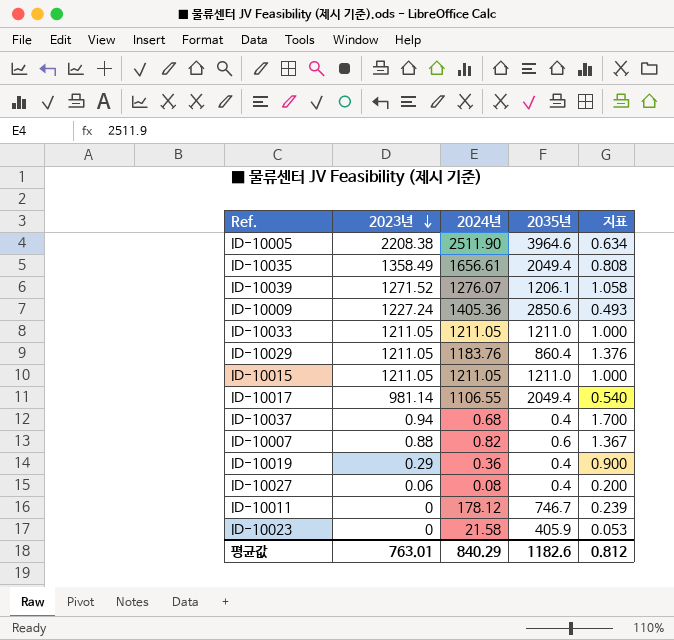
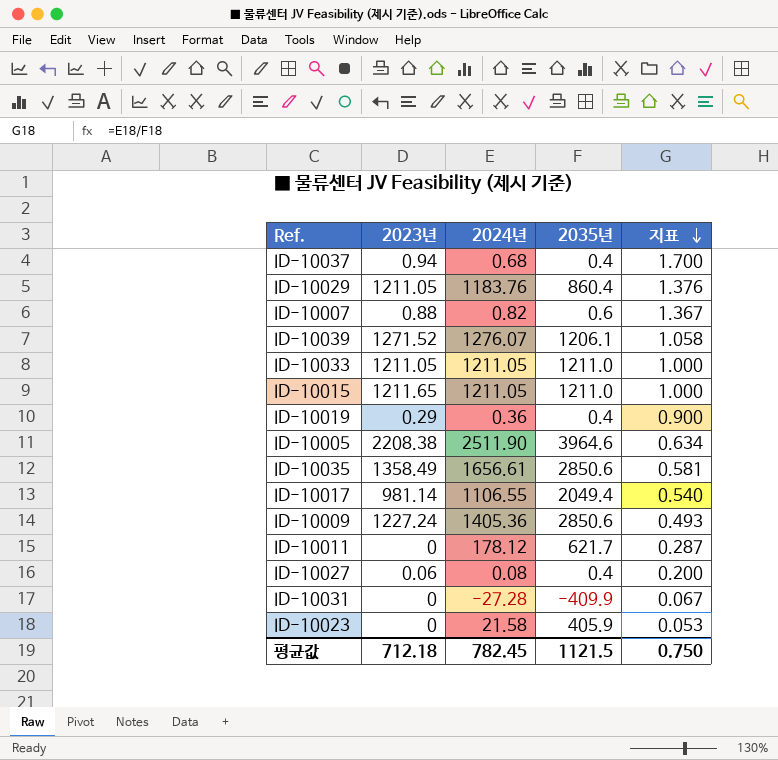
row order: 2023년 descending -> 지표 descending
ID-10015 | 2023년: 1211.05 -> 1211.65
ID-10035 | 2035년: 2049.4 -> 2850.6
ID-10035 | 지표: 0.808 -> 0.581
ID-10011 | 2035년: 746.7 -> 621.7
ID-10011 | 지표: 0.239 -> 0.287
row ID-10031: none -> 0 | -27.28 | -409.9 | 0.067
평균값 | 2023년: 763.01 -> 712.18
평균값 | 2024년: 840.29 -> 782.45
평균값 | 2035년: 1182.6 -> 1121.5
평균값 | 지표: 0.812 -> 0.750

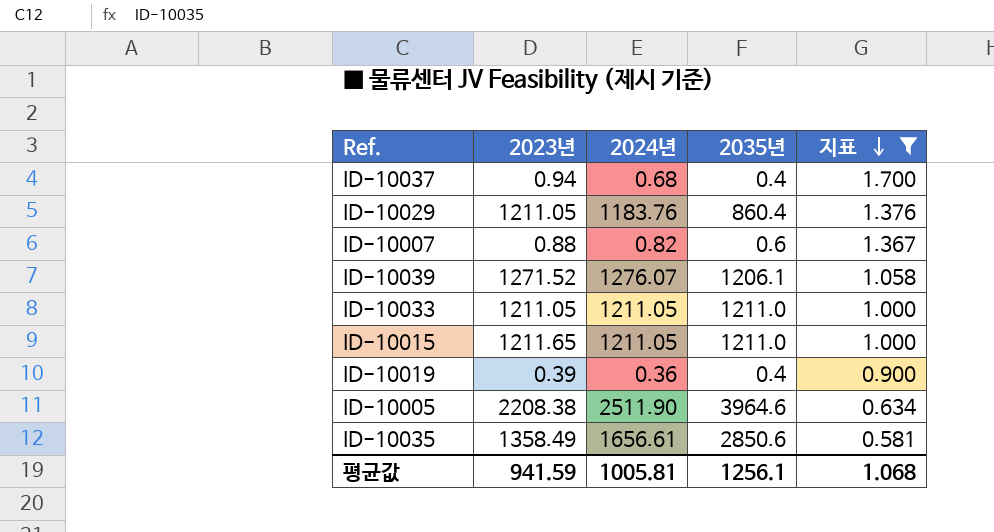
filter: none -> 지표 >= 0.581
ID-10019 | 2023년: 0.29 -> 0.39
평균값 | 2023년: 712.18 -> 941.59
평균값 | 2024년: 782.45 -> 1005.81
평균값 | 2035년: 1121.5 -> 1256.1
평균값 | 지표: 0.750 -> 1.068

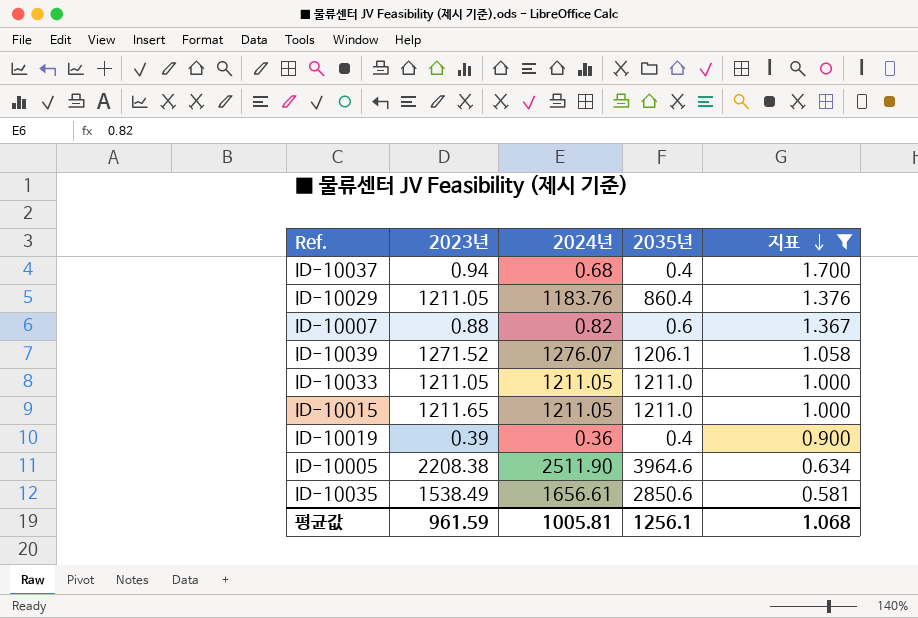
ID-10035 | 2023년: 1358.49 -> 1538.49
평균값 | 2023년: 941.59 -> 961.59

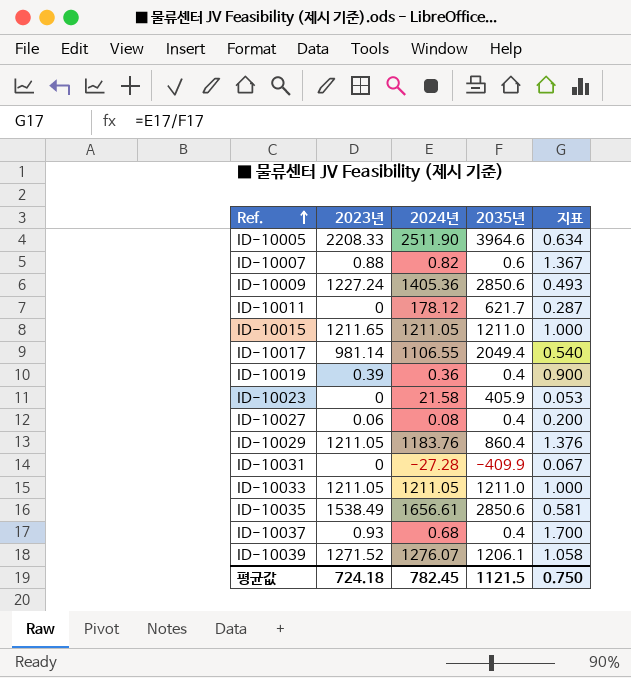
filter: 지표 >= 0.581 -> none
row order: 지표 descending -> Ref. ascending
ID-10005 | 2023년: 2208.38 -> 2208.33
ID-10037 | 2023년: 0.94 -> 0.93
평균값 | 2023년: 961.59 -> 724.18
평균값 | 2024년: 1005.81 -> 782.45
평균값 | 2035년: 1256.1 -> 1121.5
평균값 | 지표: 1.068 -> 0.750

